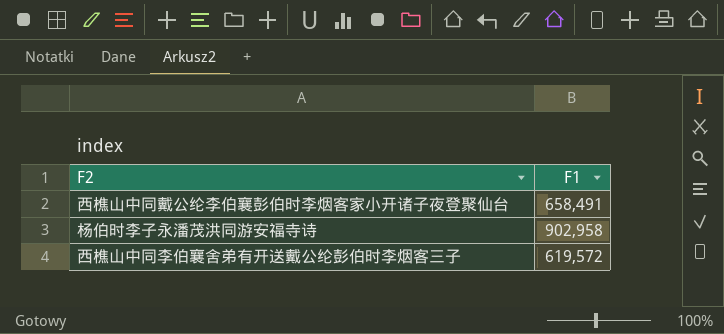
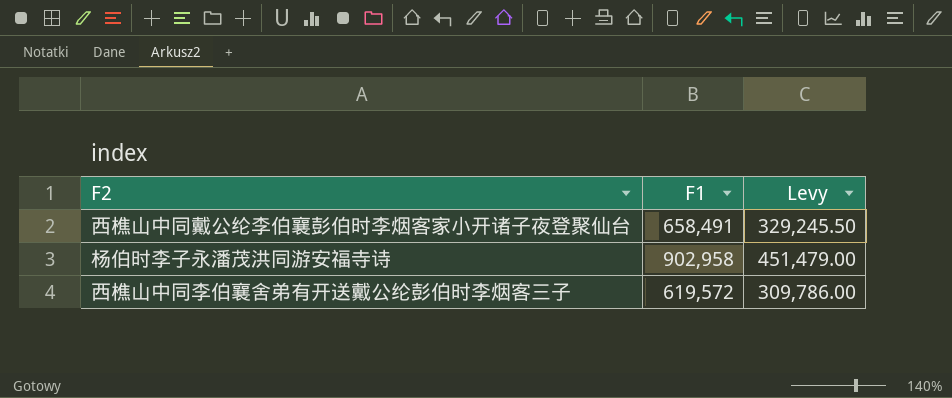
column Levy | formula: none -> [F1] * 0.5

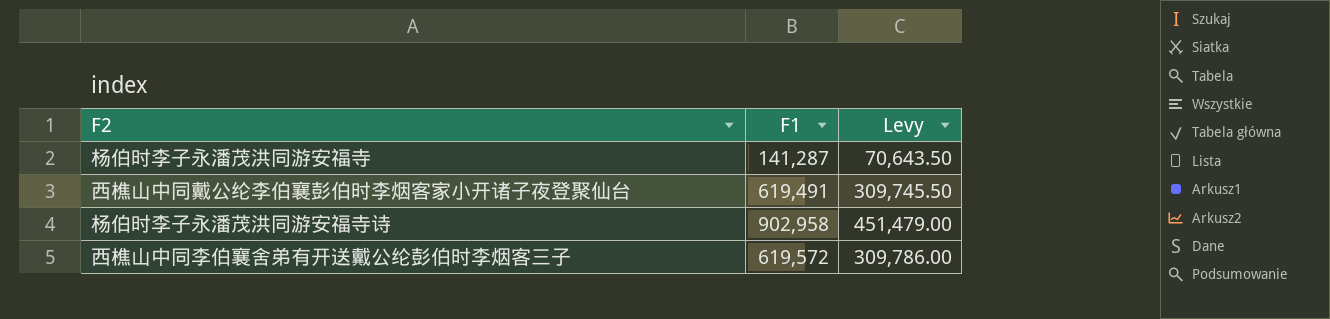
row 杨伯时李子永潘茂洪同游安福寺: none -> 141,287 | 70,643.50
西樵山中同戴公纶李伯襄彭伯时李烟客家小开诸子夜登聚仙台 | F1: 658,491 -> 619,491
西樵山中同戴公纶李伯襄彭伯时李烟客家小开诸子夜登聚仙台 | Levy: 329,245.50 -> 309,745.50

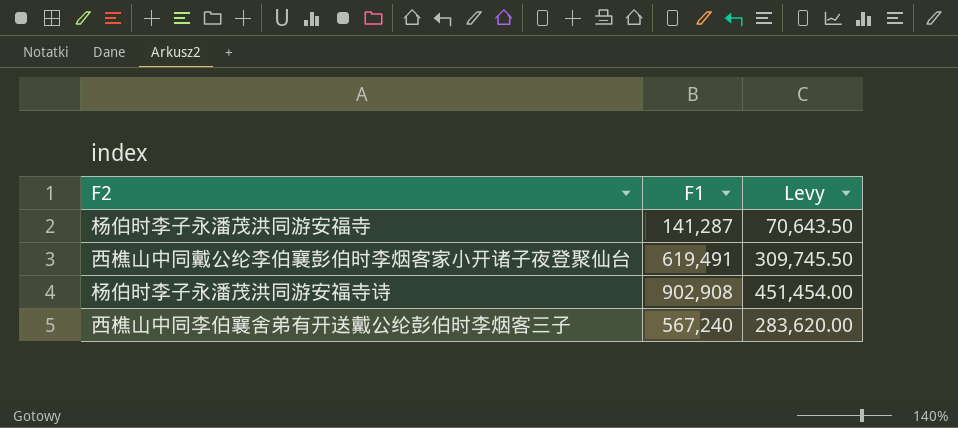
杨伯时李子永潘茂洪同游安福寺诗 | F1: 902,958 -> 902,908
杨伯时李子永潘茂洪同游安福寺诗 | Levy: 451,479.00 -> 451,454.00
西樵山中同李伯襄舍弟有开送戴公纶彭伯时李烟客三子 | F1: 619,572 -> 567,240
西樵山中同李伯襄舍弟有开送戴公纶彭伯时李烟客三子 | Levy: 309,786.00 -> 283,620.00

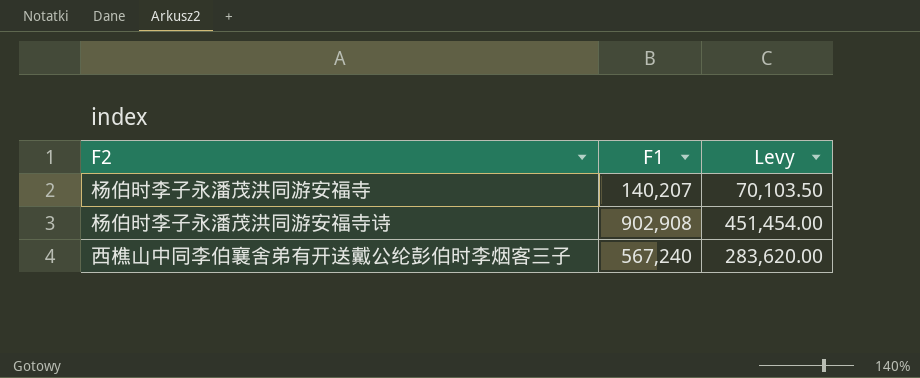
row 西樵山中同戴公纶李伯襄彭伯时李烟客家小开诸子夜登聚仙台: 619,491 | 309,745.50 -> none
杨伯时李子永潘茂洪同游安福寺 | F1: 141,287 -> 140,207
杨伯时李子永潘茂洪同游安福寺 | Levy: 70,643.50 -> 70,103.50

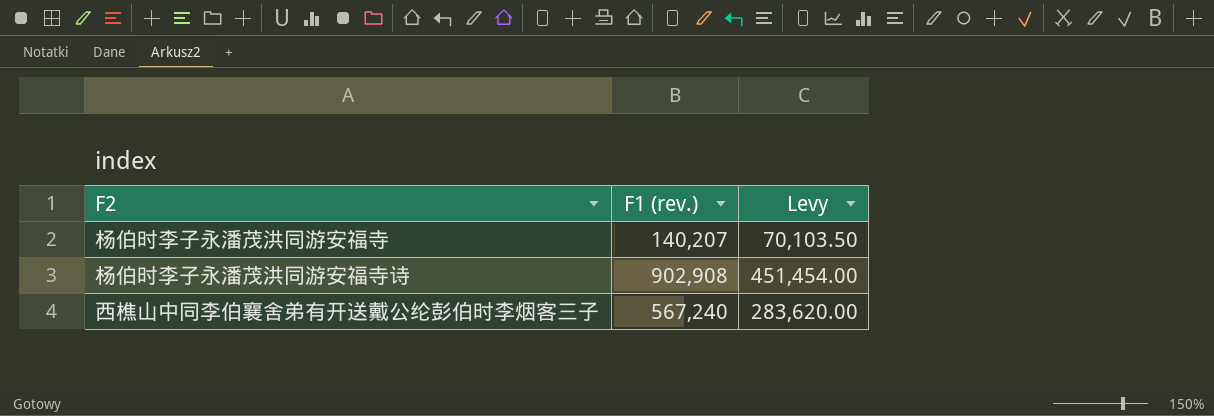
column name: F1 -> F1 (rev.)

